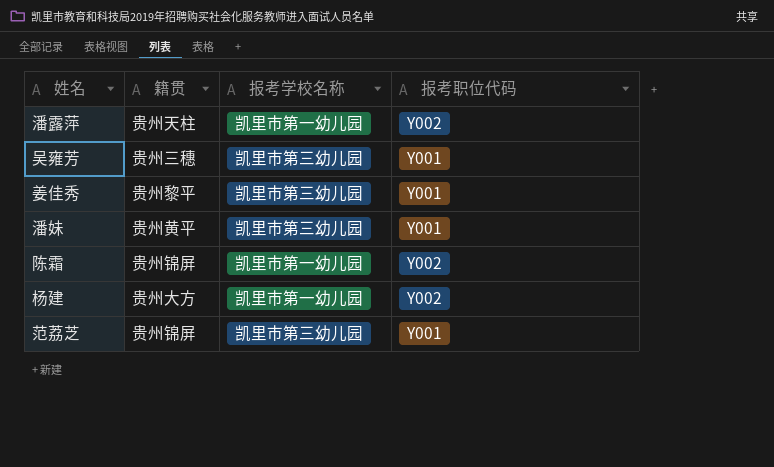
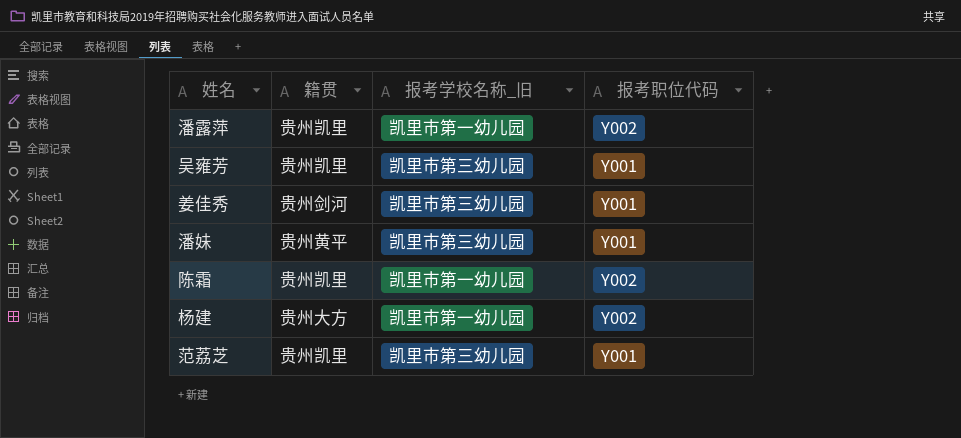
column name: 报考学校名称 -> 报考学校名称_旧
潘露萍 | 籍贯: 贵州天柱 -> 贵州凯里
吴雍芳 | 籍贯: 贵州三穗 -> 贵州凯里
姜佳秀 | 籍贯: 贵州黎平 -> 贵州剑河
陈霜 | 籍贯: 贵州锦屏 -> 贵州凯里
范荔芝 | 籍贯: 贵州锦屏 -> 贵州凯里

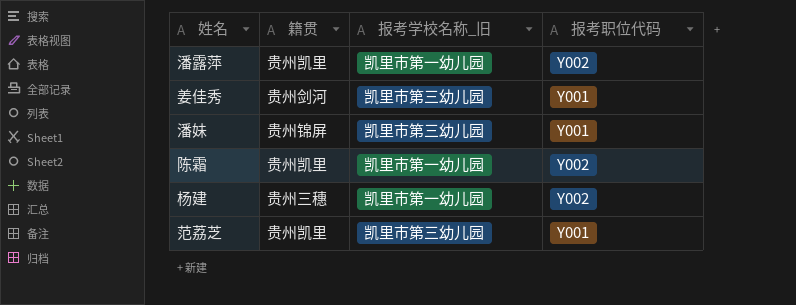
row 吴雍芳: 贵州凯里 | 凯里市第三幼儿园 | Y001 -> none
潘妹 | 籍贯: 贵州黄平 -> 贵州锦屏
杨建 | 籍贯: 贵州大方 -> 贵州三穗

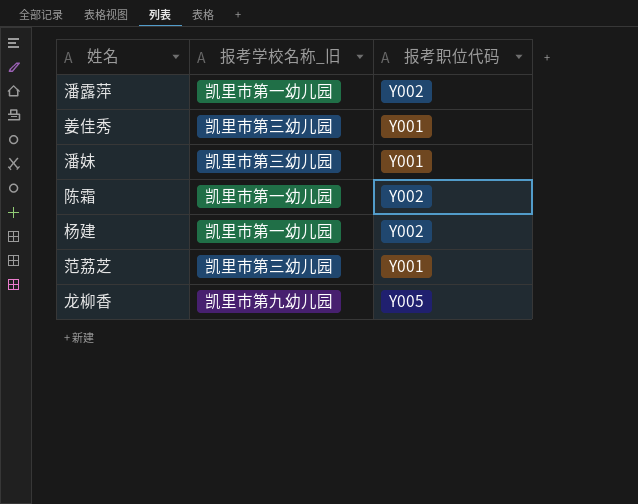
column 籍贯 | position: 2 -> none
row 龙柳香: none -> 凯里市第九幼儿园 | Y005

